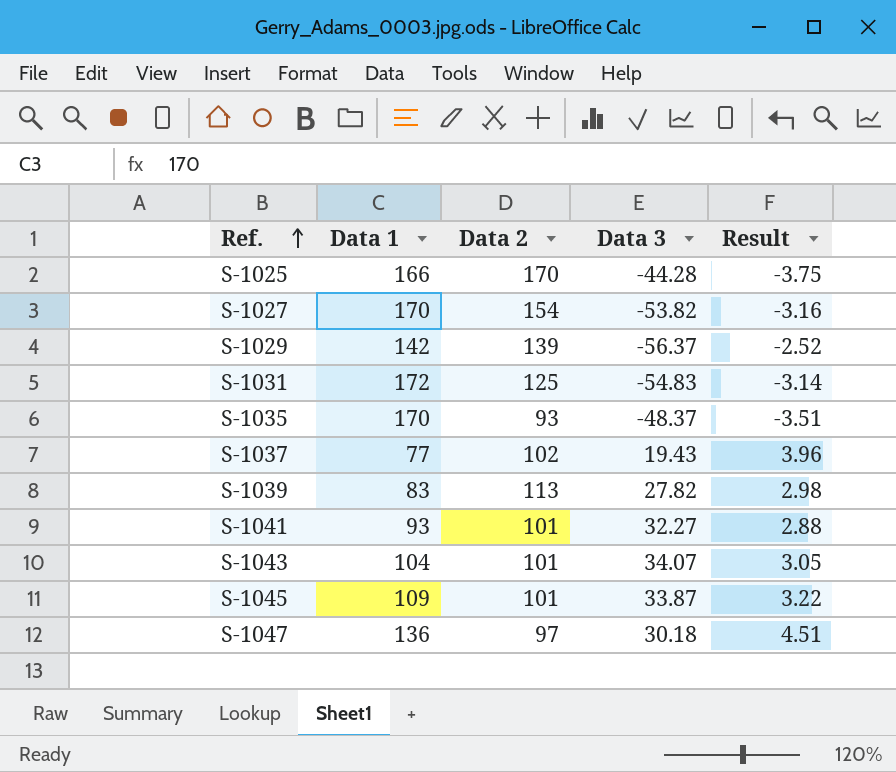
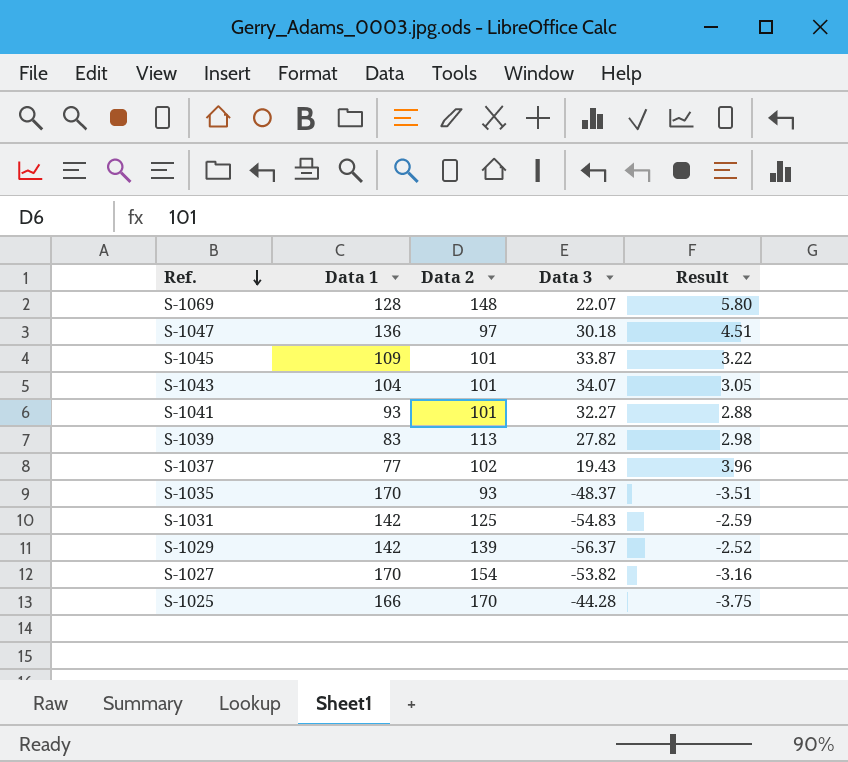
row order: Ref. ascending -> Ref. descending
row S-1069: none -> 128 | 148 | 22.07 | 5.80
S-1031 | Data 1: 172 -> 142
S-1031 | Result: -3.14 -> -2.59

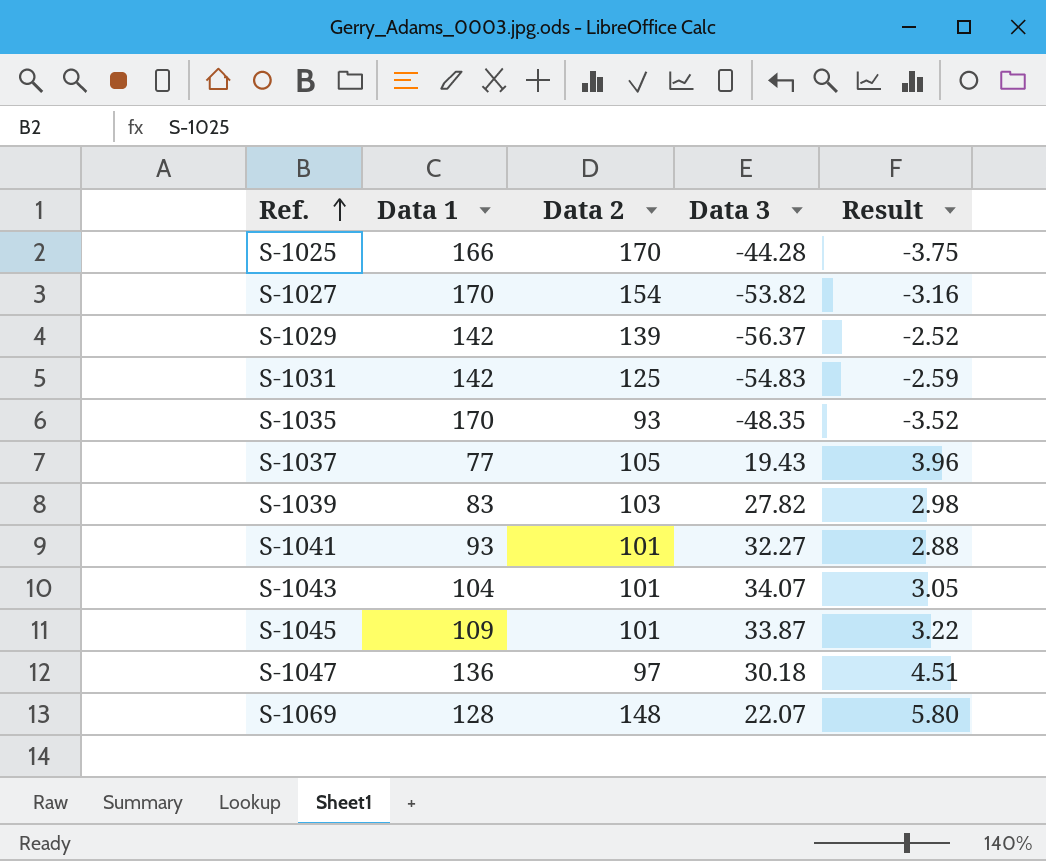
row order: Ref. descending -> Ref. ascending
S-1035 | Data 3: -48.37 -> -48.35
S-1035 | Result: -3.51 -> -3.52
S-1037 | Data 2: 102 -> 105
S-1039 | Data 2: 113 -> 103

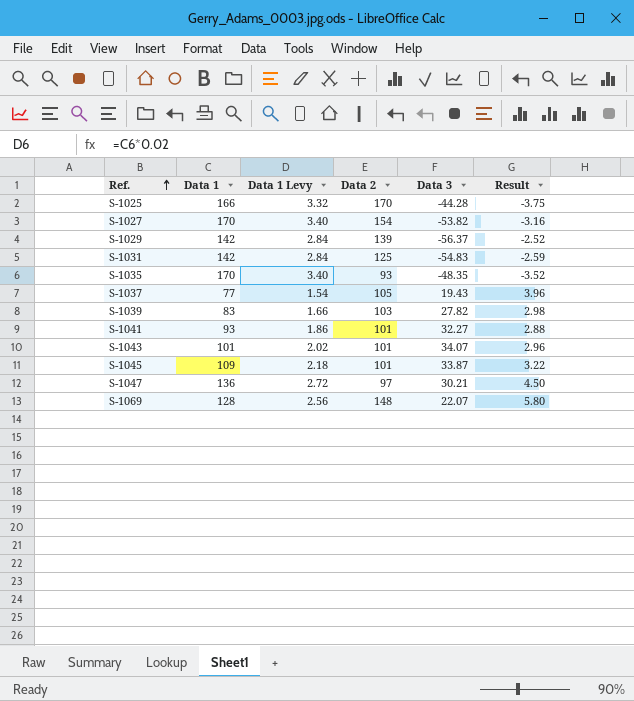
column Data 1 Levy | formula: none -> [Data 1] * 0.02
S-1043 | Data 1: 104 -> 101
S-1043 | Result: 3.05 -> 2.96
S-1047 | Data 3: 30.18 -> 30.21
S-1047 | Result: 4.51 -> 4.50

